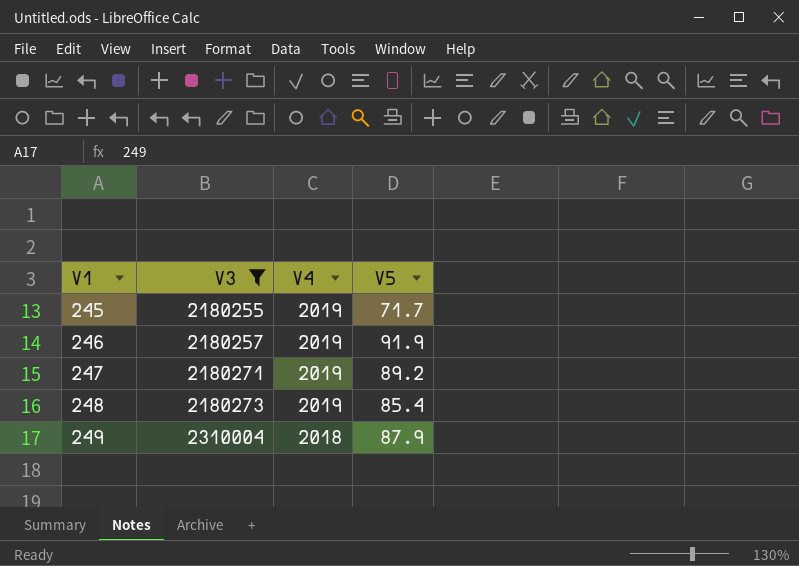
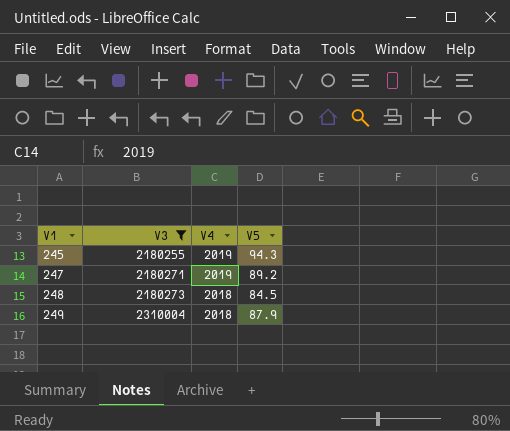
row 246: 2180257 | 2019 | 91.9 -> none
245 | V5: 71.7 -> 94.3
248 | V4: 2019 -> 2018
248 | V5: 85.4 -> 84.5

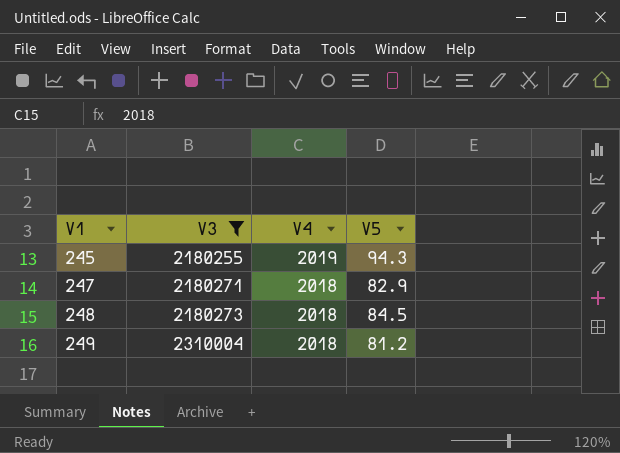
247 | V4: 2019 -> 2018
247 | V5: 89.2 -> 82.9
249 | V5: 87.9 -> 81.2

